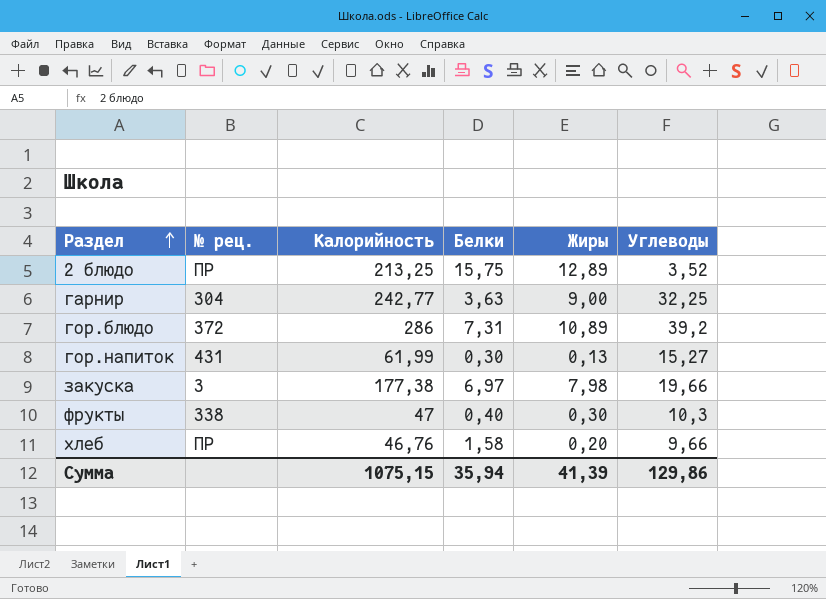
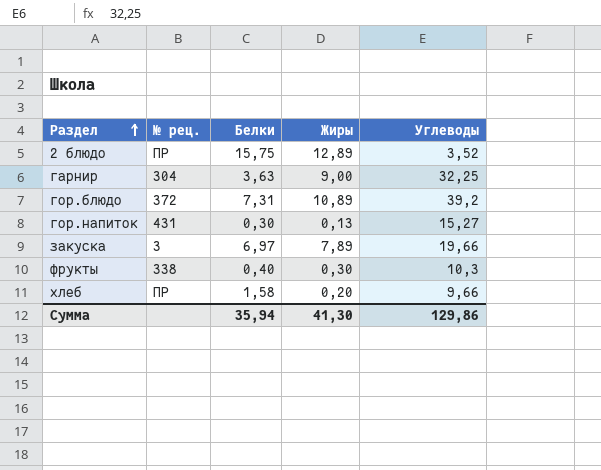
column Калорийность | position: 3 -> none
закуска | Жиры: 7,98 -> 7,89
Сумма | Жиры: 41,39 -> 41,30

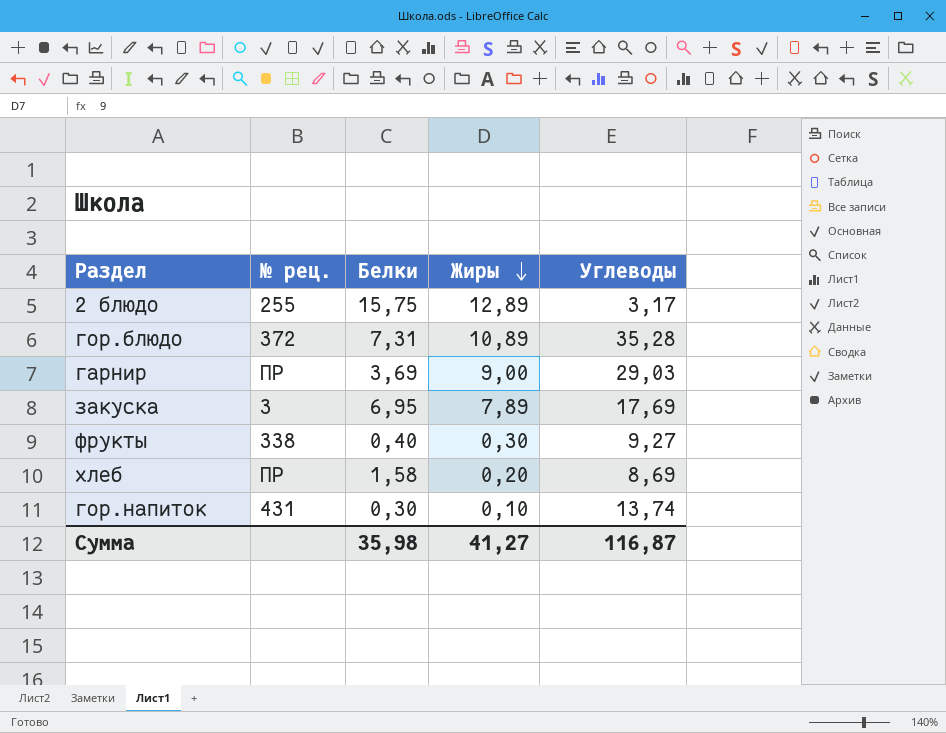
row order: Раздел ascending -> Жиры descending
2 блюдо | № рец.: ПР -> 255
2 блюдо | Углеводы: 3,52 -> 3,17
гор.блюдо | Углеводы: 39,2 -> 35,28
гарнир | № рец.: 304 -> ПР
гарнир | Белки: 3,63 -> 3,69
гарнир | Углеводы: 32,25 -> 29,03
закуска | Белки: 6,97 -> 6,95
закуска | Углеводы: 19,66 -> 17,69
фрукты | Углеводы: 10,3 -> 9,27
хлеб | Углеводы: 9,66 -> 8,69
гор.напиток | Жиры: 0,13 -> 0,10
гор.напиток | Углеводы: 15,27 -> 13,74
Сумма | Белки: 35,94 -> 35,98
Сумма | Жиры: 41,30 -> 41,27
Сумма | Углеводы: 129,86 -> 116,87

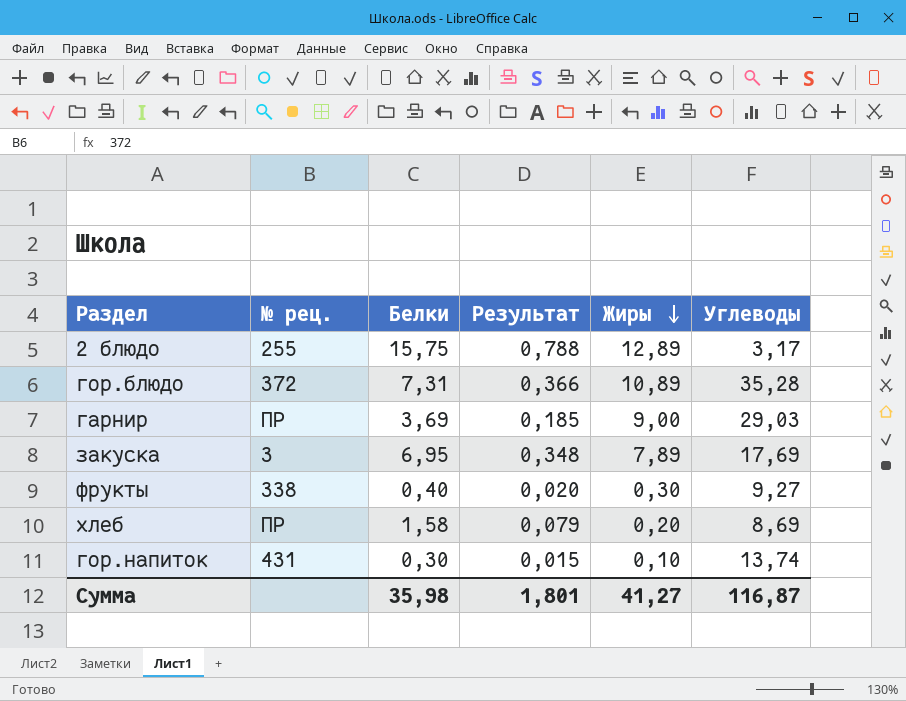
column Результат | formula: none -> [Белки] * 0,05

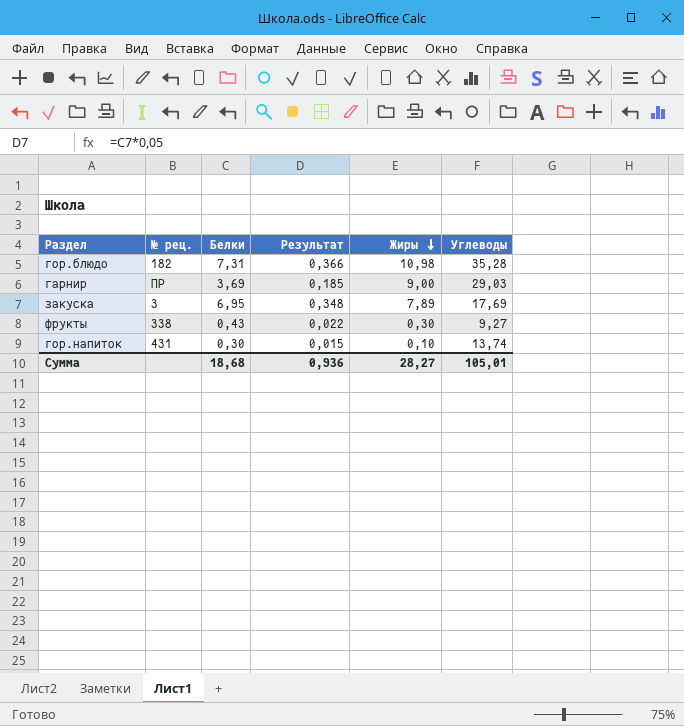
row 2 блюдо: 255 | 15,75 | 0,788 | 12,89 | 3,17 -> none
row хлеб: ПР | 1,58 | 0,079 | 0,20 | 8,69 -> none
гор.блюдо | № рец.: 372 -> 182
гор.блюдо | Жиры: 10,89 -> 10,98
фрукты | Белки: 0,40 -> 0,43
фрукты | Результат: 0,020 -> 0,022
Сумма | Белки: 35,98 -> 18,68
Сумма | Результат: 1,801 -> 0,936
Сумма | Жиры: 41,27 -> 28,27
Сумма | Углеводы: 116,87 -> 105,01

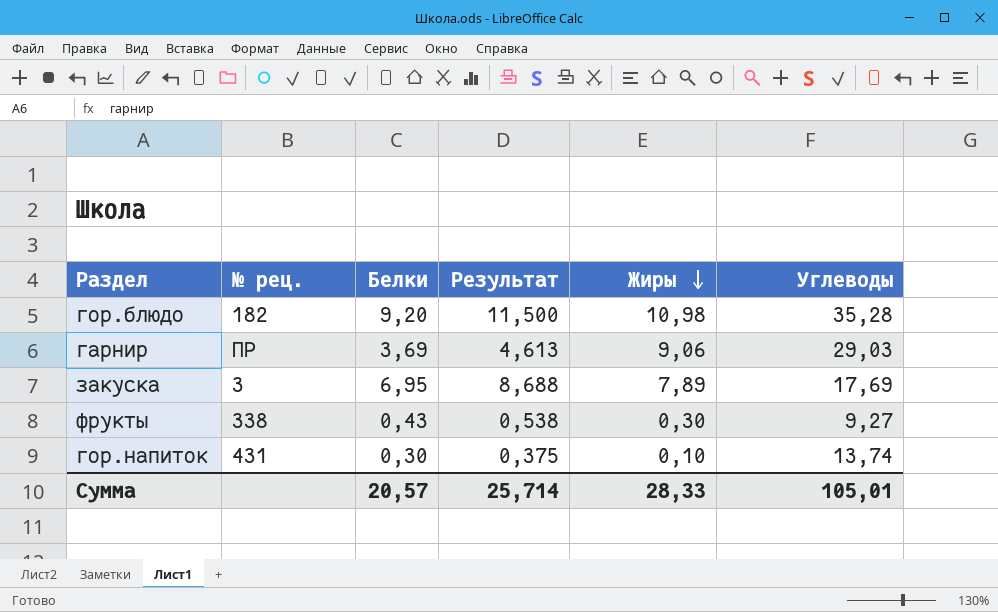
column Результат | formula: [Белки] * 0,05 -> [Белки] * 1,25
гор.блюдо | Белки: 7,31 -> 9,20
гарнир | Жиры: 9,00 -> 9,06
Сумма | Белки: 18,68 -> 20,57
Сумма | Результат: 0,936 -> 25,714
Сумма | Жиры: 28,27 -> 28,33

